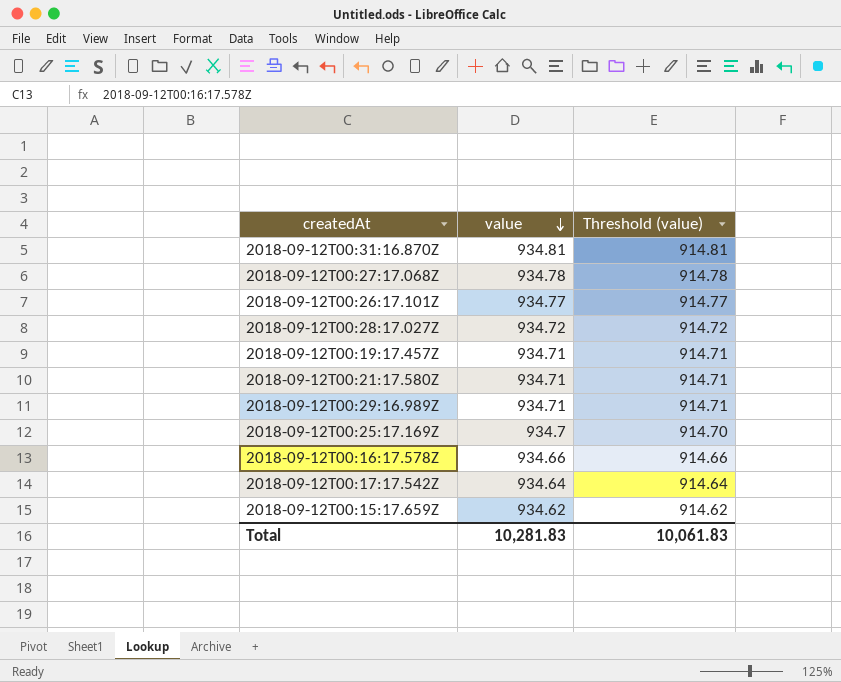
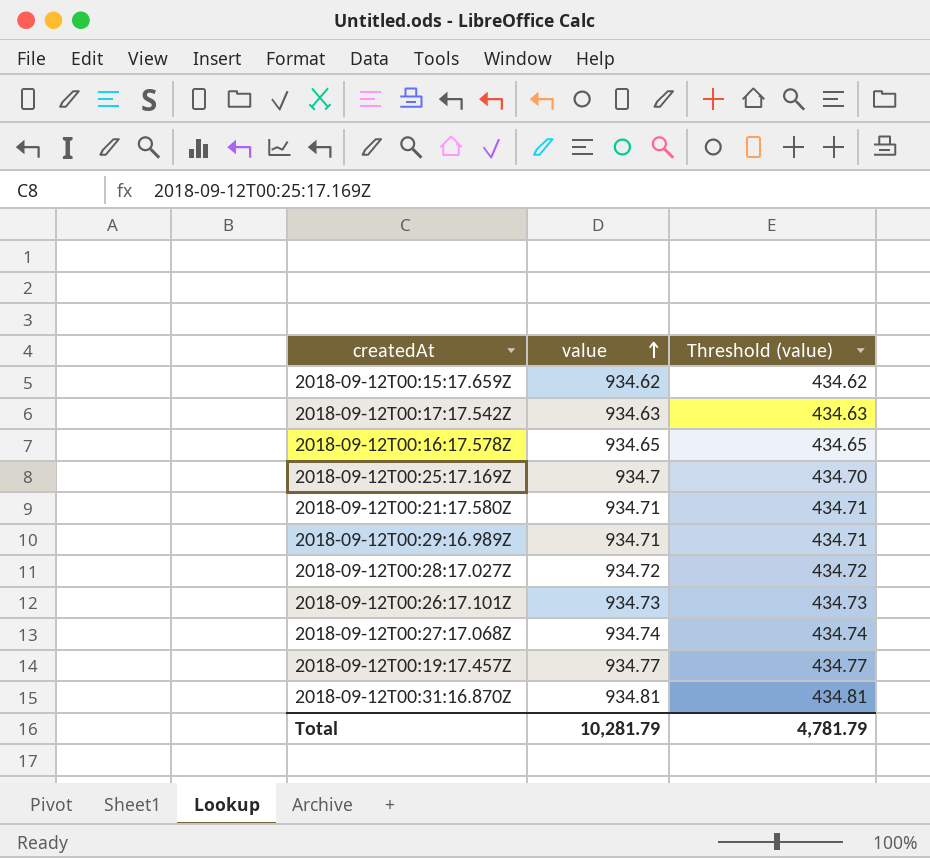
row order: value descending -> value ascending
column Threshold (value) | formula: [value] - 20 -> [value] - 500
2018-09-12T00:17:17.542Z | value: 934.64 -> 934.63
2018-09-12T00:16:17.578Z | value: 934.66 -> 934.65
2018-09-12T00:26:17.101Z | value: 934.77 -> 934.73
2018-09-12T00:27:17.068Z | value: 934.78 -> 934.74
2018-09-12T00:19:17.457Z | value: 934.71 -> 934.77
Total | value: 10,281.83 -> 10,281.79
Total | Threshold (value): 10,061.83 -> 4,781.79

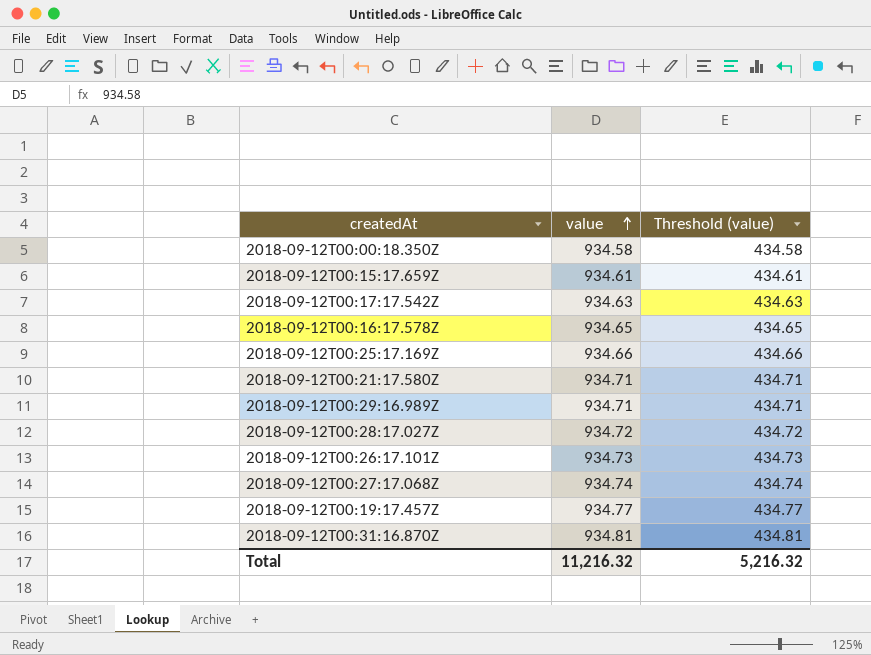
row 2018-09-12T00:00:18.350Z: none -> 934.58 | 434.58
2018-09-12T00:15:17.659Z | value: 934.62 -> 934.61
2018-09-12T00:15:17.659Z | Threshold (value): 434.62 -> 434.61
2018-09-12T00:25:17.169Z | value: 934.7 -> 934.66
2018-09-12T00:25:17.169Z | Threshold (value): 434.70 -> 434.66
Total | value: 10,281.79 -> 11,216.32
Total | Threshold (value): 4,781.79 -> 5,216.32

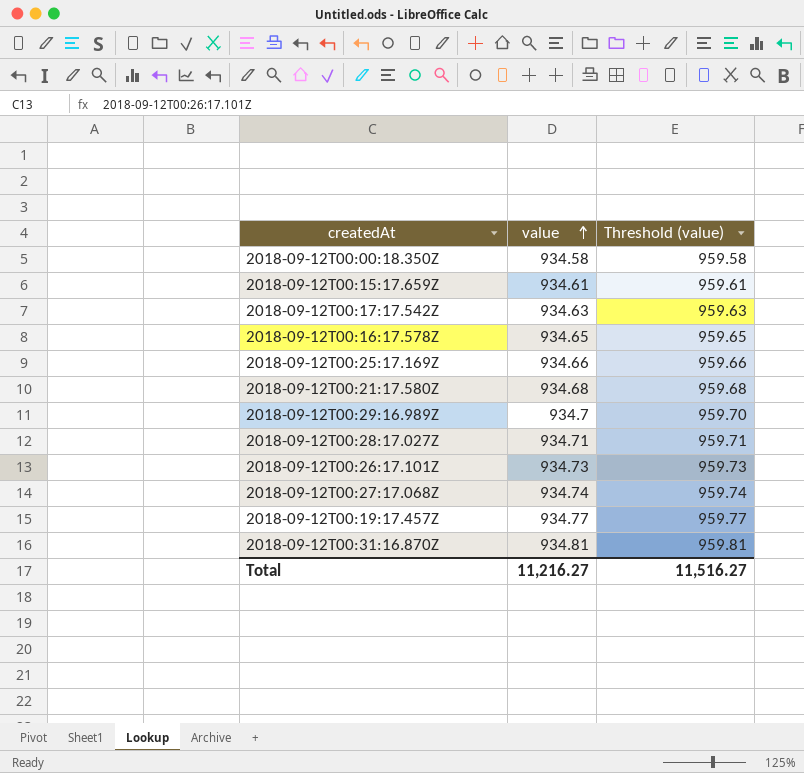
column Threshold (value) | formula: [value] - 500 -> [value] + 25
2018-09-12T00:21:17.580Z | value: 934.71 -> 934.68
2018-09-12T00:29:16.989Z | value: 934.71 -> 934.7
2018-09-12T00:28:17.027Z | value: 934.72 -> 934.71
Total | value: 11,216.32 -> 11,216.27
Total | Threshold (value): 5,216.32 -> 11,516.27

